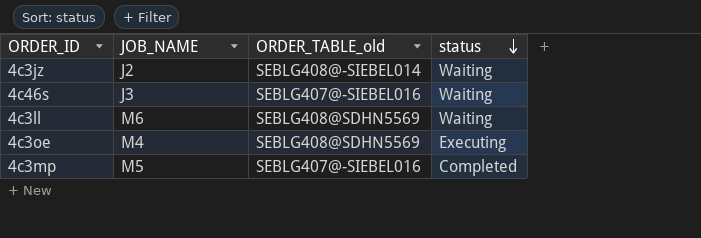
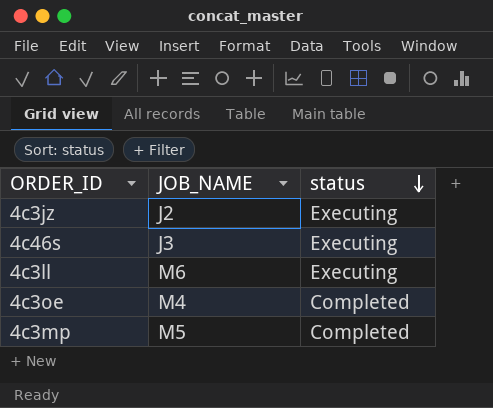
column ORDER_TABLE_old | position: 3 -> none
4c3jz | status: Waiting -> Executing
4c46s | status: Waiting -> Executing
4c3ll | status: Waiting -> Executing
4c3oe | status: Executing -> Completed

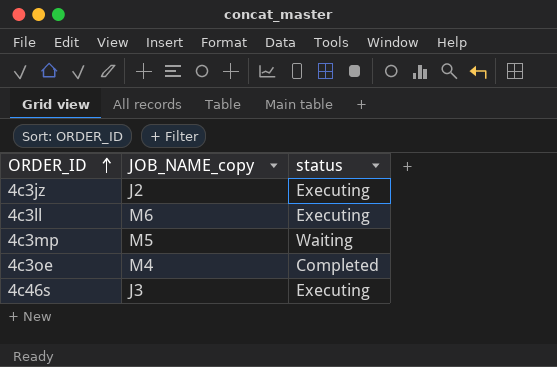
row order: status descending -> ORDER_ID ascending
column name: JOB_NAME -> JOB_NAME_copy
4c3mp | status: Completed -> Waiting

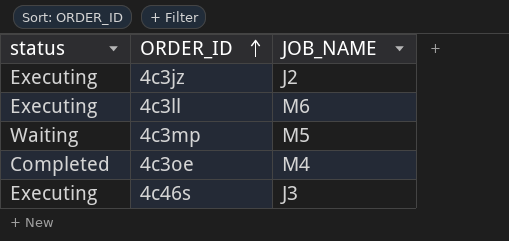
column status | position: 3 -> 1
column name: JOB_NAME_copy -> JOB_NAME

